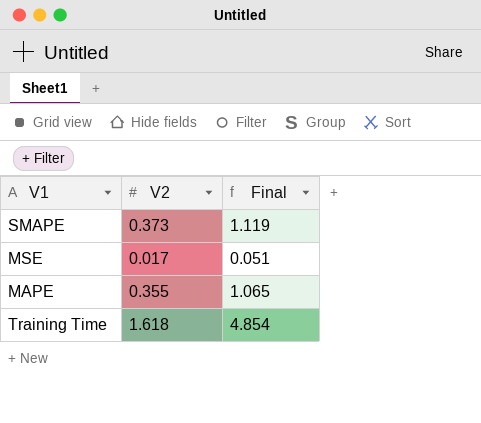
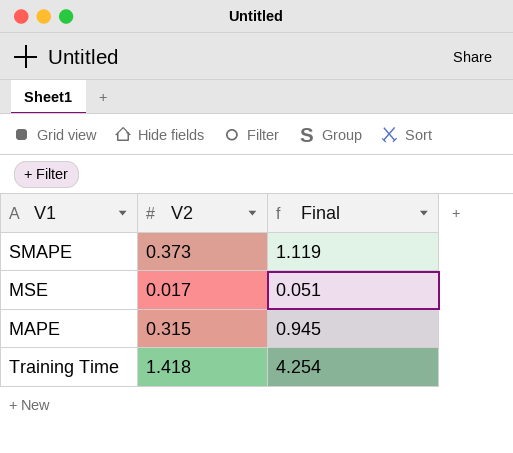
MAPE | V2: 0.355 -> 0.315
MAPE | Final: 1.065 -> 0.945
Training Time | V2: 1.618 -> 1.418
Training Time | Final: 4.854 -> 4.254

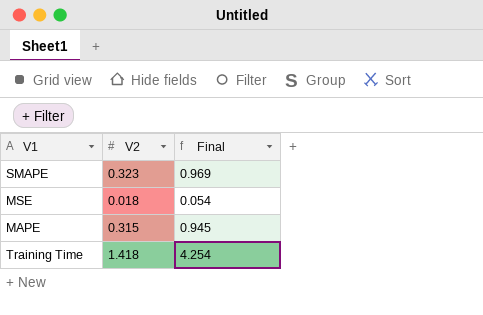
SMAPE | V2: 0.373 -> 0.323
SMAPE | Final: 1.119 -> 0.969
MSE | V2: 0.017 -> 0.018
MSE | Final: 0.051 -> 0.054

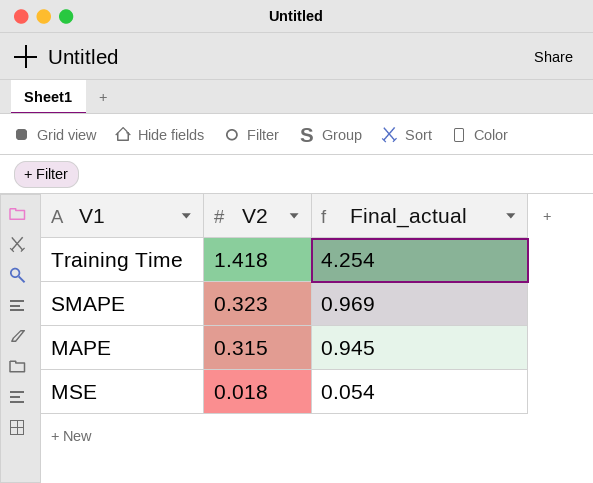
row order: none -> V2 descending
column name: Final -> Final_actual

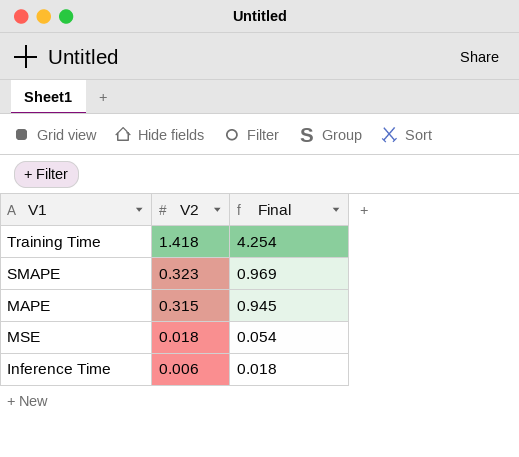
column name: Final_actual -> Final
row Inference Time: none -> 0.006 | 0.018

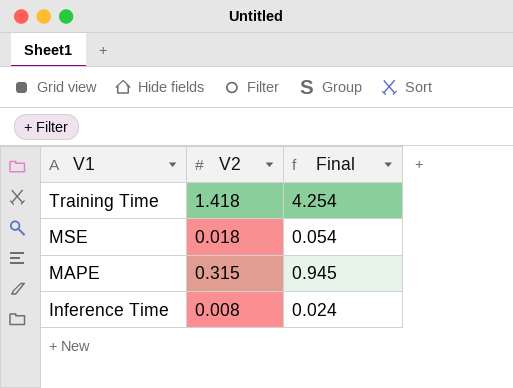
row order: V2 descending -> V1 descending
row SMAPE: 0.323 | 0.969 -> none
Inference Time | V2: 0.006 -> 0.008
Inference Time | Final: 0.018 -> 0.024

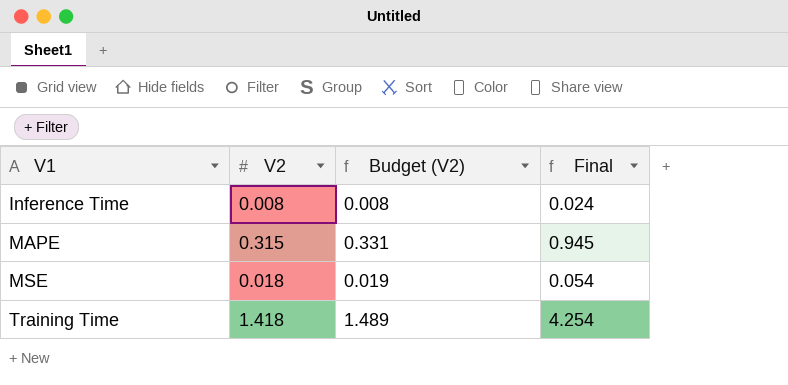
row order: V1 descending -> V1 ascending
column Budget (V2) | formula: none -> [V2] * 1.05

